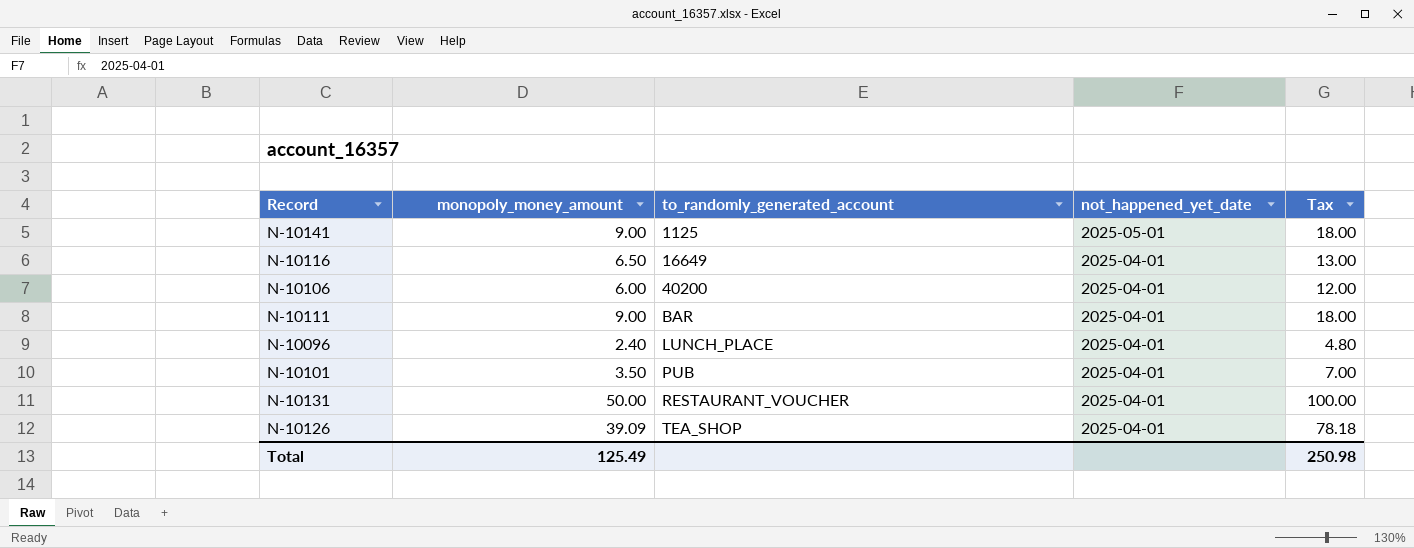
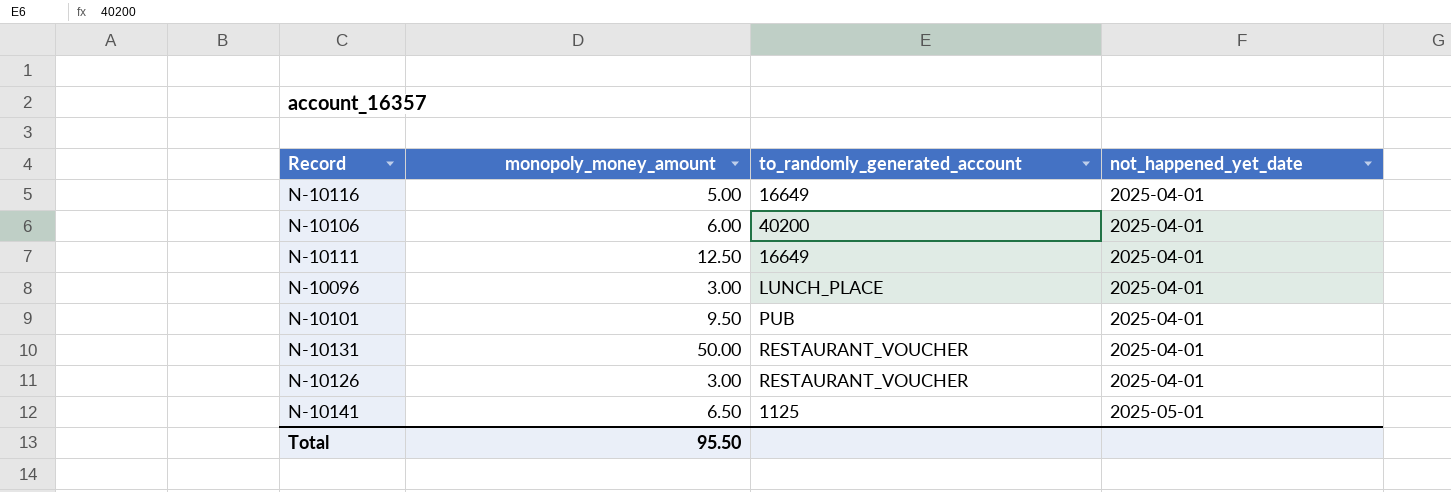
row order: to_randomly_generated_account ascending -> not_happened_yet_date ascending
column Tax | formula: [monopoly_money_amount] * 2 -> none
N-10116 | monopoly_money_amount: 6.50 -> 5.00
N-10111 | monopoly_money_amount: 9.00 -> 12.50
N-10111 | to_randomly_generated_account: BAR -> 16649
N-10096 | monopoly_money_amount: 2.40 -> 3.00
N-10101 | monopoly_money_amount: 3.50 -> 9.50
N-10126 | monopoly_money_amount: 39.09 -> 3.00
N-10126 | to_randomly_generated_account: TEA_SHOP -> RESTAURANT_VOUCHER
N-10141 | monopoly_money_amount: 9.00 -> 6.50
Total | monopoly_money_amount: 125.49 -> 95.50

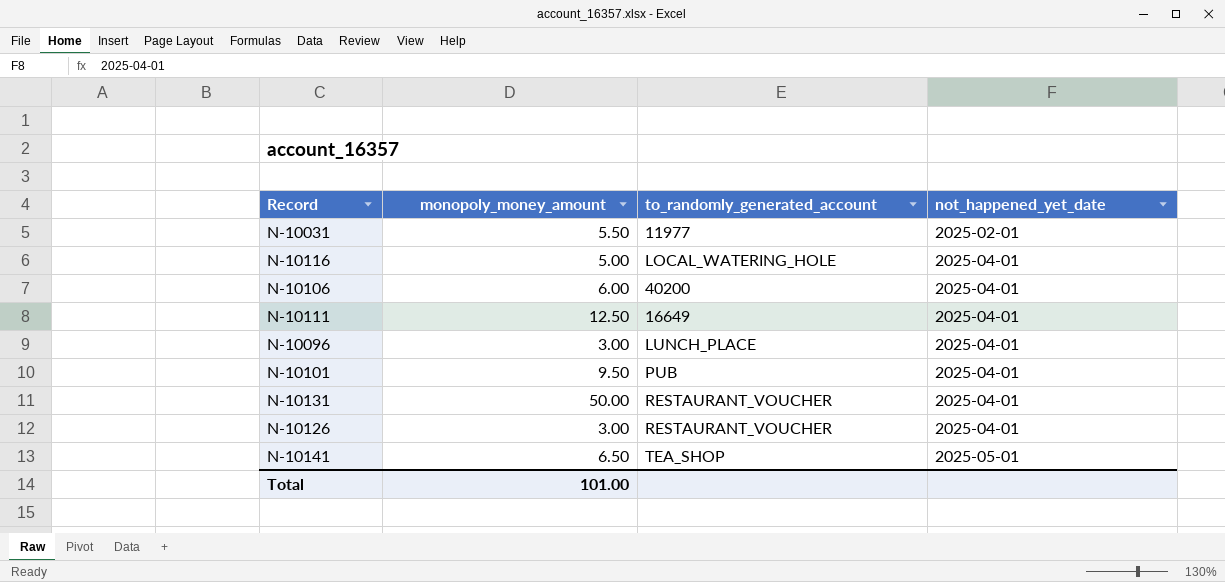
row N-10031: none -> 5.50 | 11977 | 2025-02-01
N-10116 | to_randomly_generated_account: 16649 -> LOCAL_WATERING_HOLE
N-10141 | to_randomly_generated_account: 1125 -> TEA_SHOP
Total | monopoly_money_amount: 95.50 -> 101.00

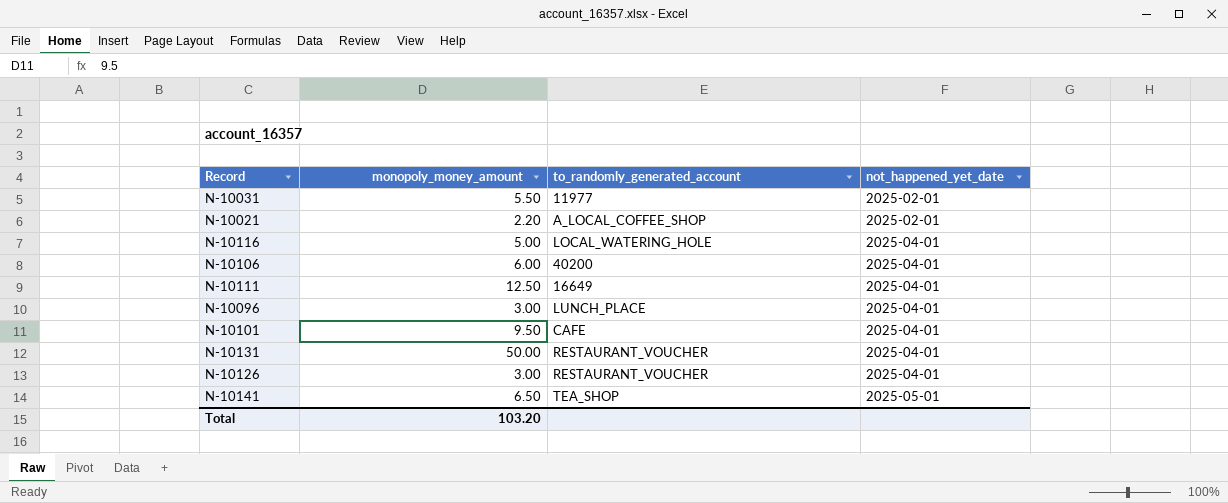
row N-10021: none -> 2.20 | A_LOCAL_COFFEE_SHOP | 2025-02-01
N-10101 | to_randomly_generated_account: PUB -> CAFE
Total | monopoly_money_amount: 101.00 -> 103.20

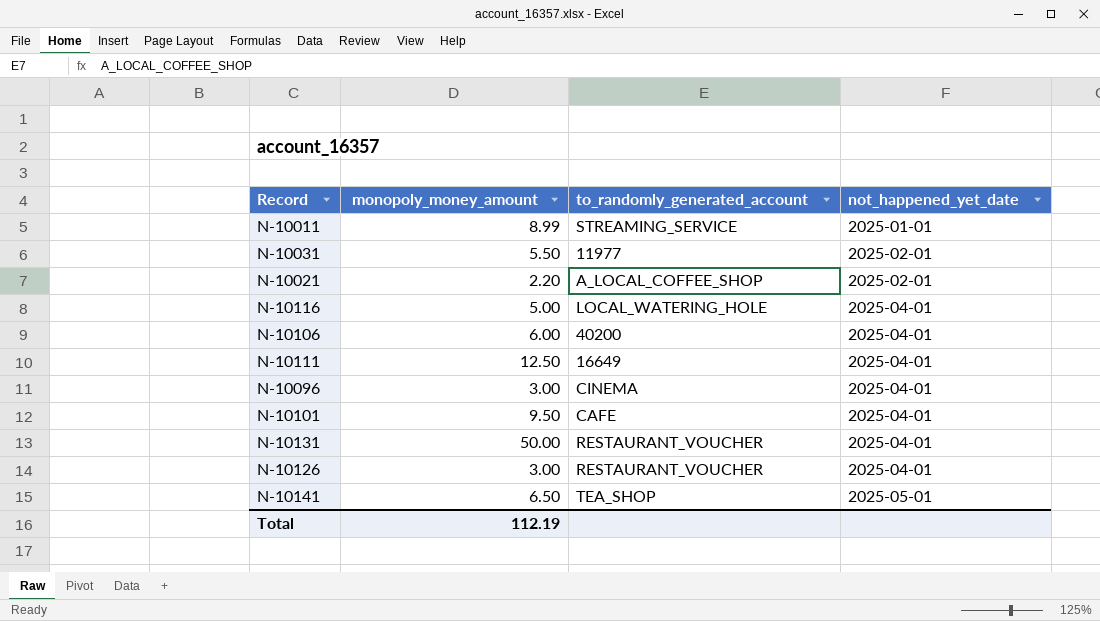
row N-10011: none -> 8.99 | STREAMING_SERVICE | 2025-01-01
N-10096 | to_randomly_generated_account: LUNCH_PLACE -> CINEMA
Total | monopoly_money_amount: 103.20 -> 112.19

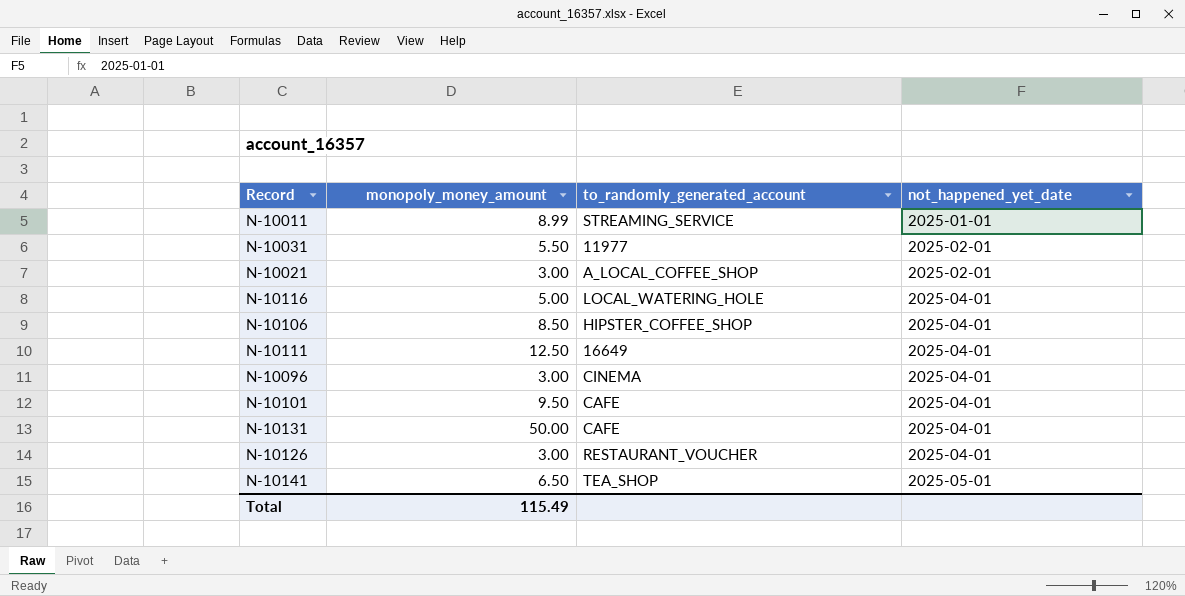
N-10021 | monopoly_money_amount: 2.20 -> 3.00
N-10106 | monopoly_money_amount: 6.00 -> 8.50
N-10106 | to_randomly_generated_account: 40200 -> HIPSTER_COFFEE_SHOP
N-10131 | to_randomly_generated_account: RESTAURANT_VOUCHER -> CAFE
Total | monopoly_money_amount: 112.19 -> 115.49

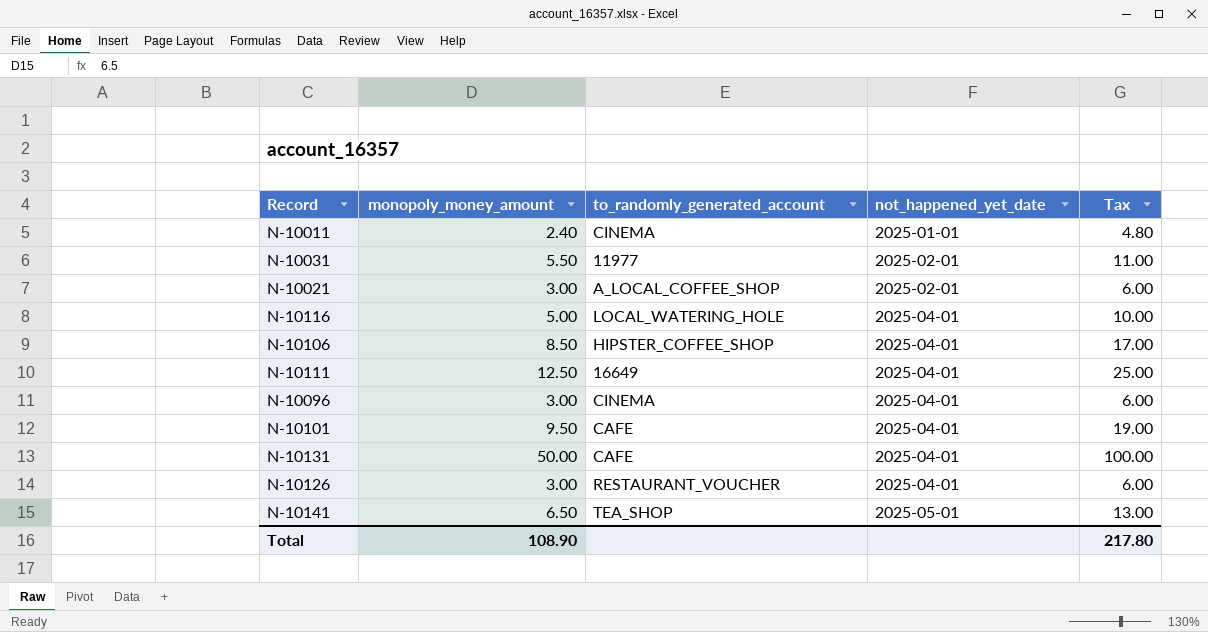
column Tax | formula: none -> [monopoly_money_amount] * 2
N-10011 | monopoly_money_amount: 8.99 -> 2.40
N-10011 | to_randomly_generated_account: STREAMING_SERVICE -> CINEMA
Total | monopoly_money_amount: 115.49 -> 108.90

